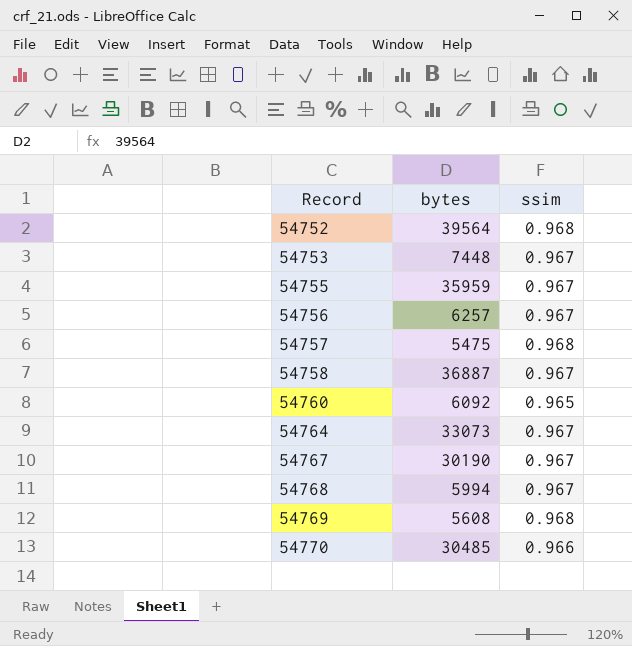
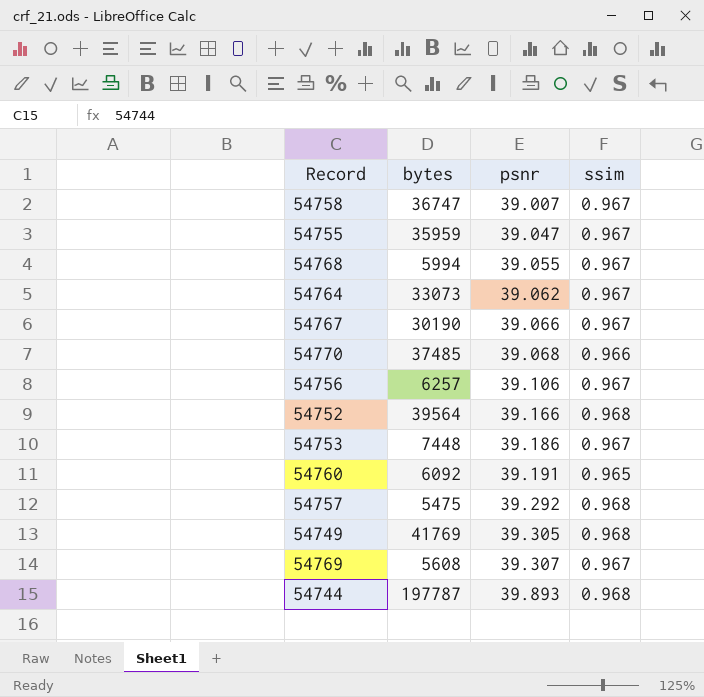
row order: Record ascending -> psnr ascending
column psnr | position: none -> 3
54758 | bytes: 36887 -> 36747
54770 | bytes: 30485 -> 37485
row 54749: none -> 41769 | 39.305 | 0.968
54769 | ssim: 0.968 -> 0.967
row 54744: none -> 197787 | 39.893 | 0.968

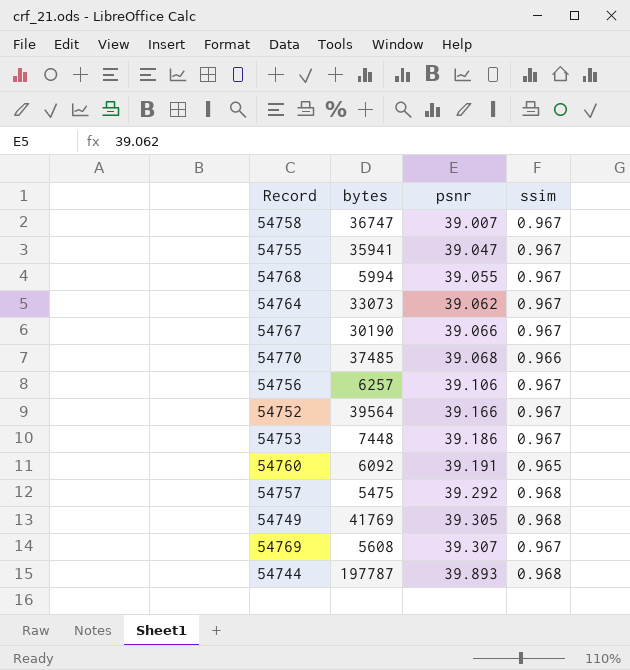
54755 | bytes: 35959 -> 35941
54752 | ssim: 0.968 -> 0.967

